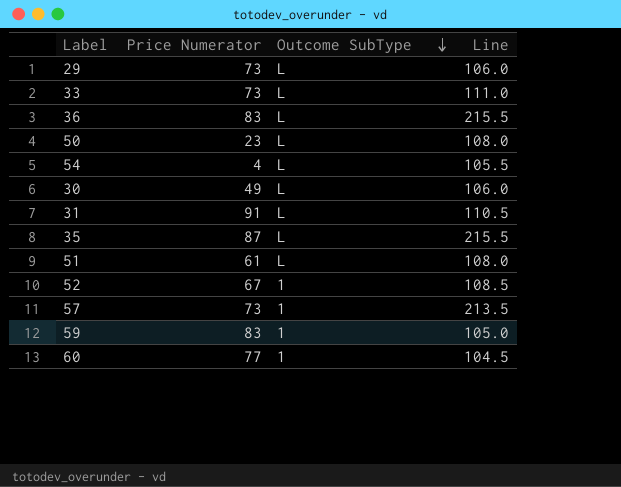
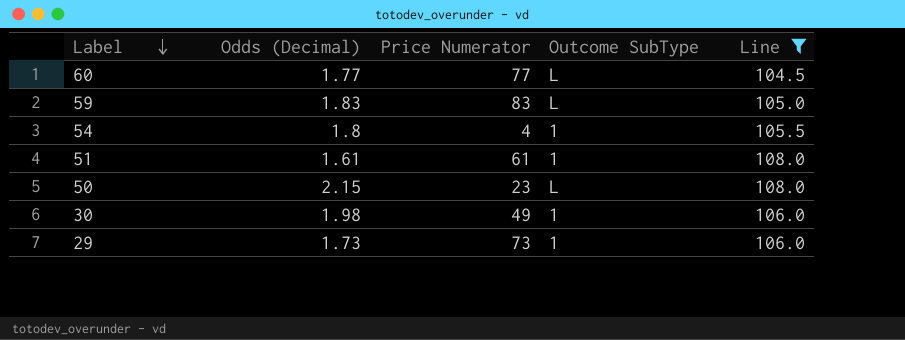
filter: none -> Line <= 108.0
row order: Outcome SubType descending -> Label descending
column Odds (Decimal) | position: none -> 2
60 | Outcome SubType: 1 -> L
59 | Outcome SubType: 1 -> L
54 | Outcome SubType: L -> 1
51 | Outcome SubType: L -> 1
30 | Outcome SubType: L -> 1
29 | Outcome SubType: L -> 1

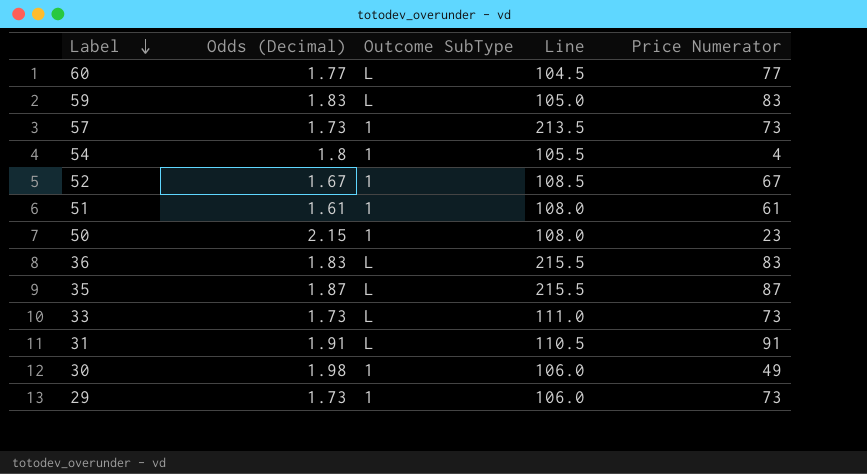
filter: Line <= 108.0 -> none
column Price Numerator | position: 3 -> 5
50 | Outcome SubType: L -> 1

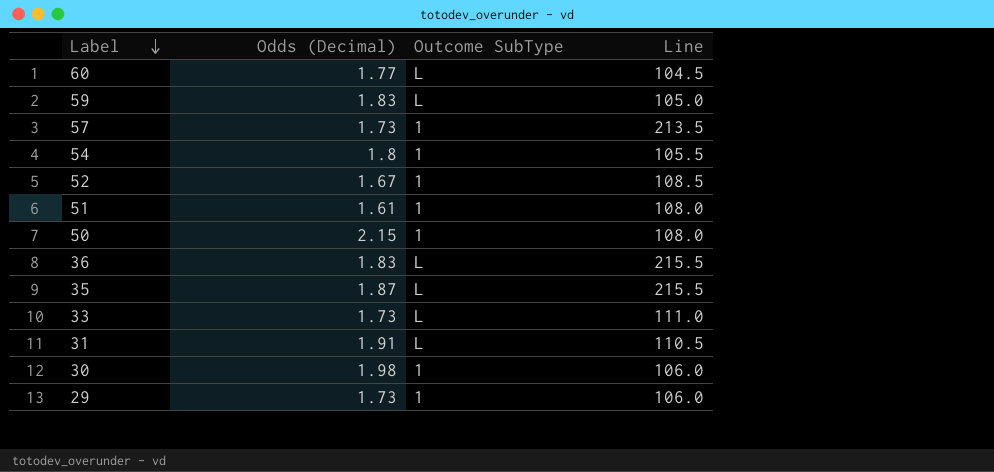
column Price Numerator | position: 5 -> none

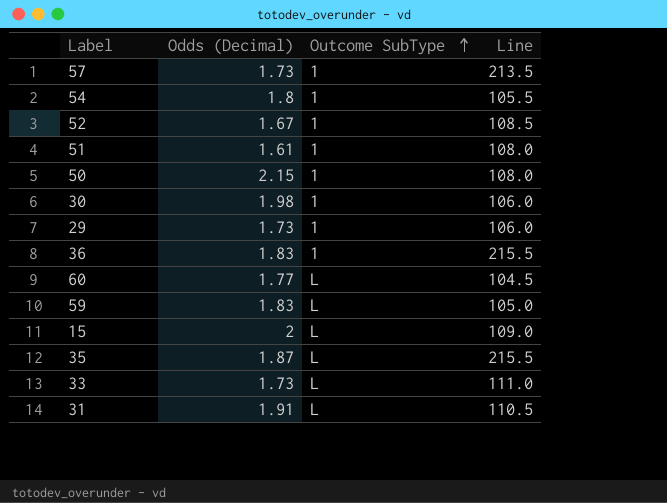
row order: Label descending -> Outcome SubType ascending
36 | Outcome SubType: L -> 1
row 15: none -> 2 | L | 109.0

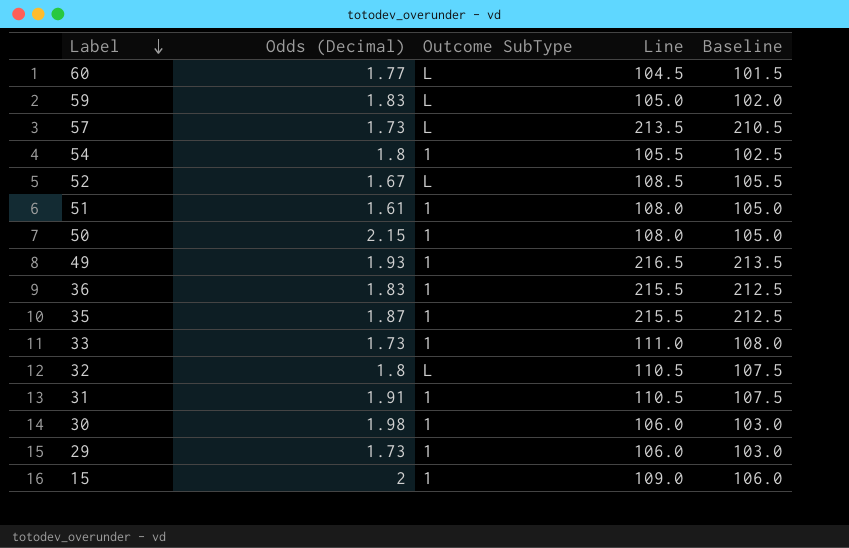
row order: Outcome SubType ascending -> Label descending
column Baseline | formula: none -> [Line] - 3
57 | Outcome SubType: 1 -> L
52 | Outcome SubType: 1 -> L
row 49: none -> 1.93 | 1 | 216.5 | 213.5
35 | Outcome SubType: L -> 1
33 | Outcome SubType: L -> 1
row 32: none -> 1.8 | L | 110.5 | 107.5
31 | Outcome SubType: L -> 1
15 | Outcome SubType: L -> 1

